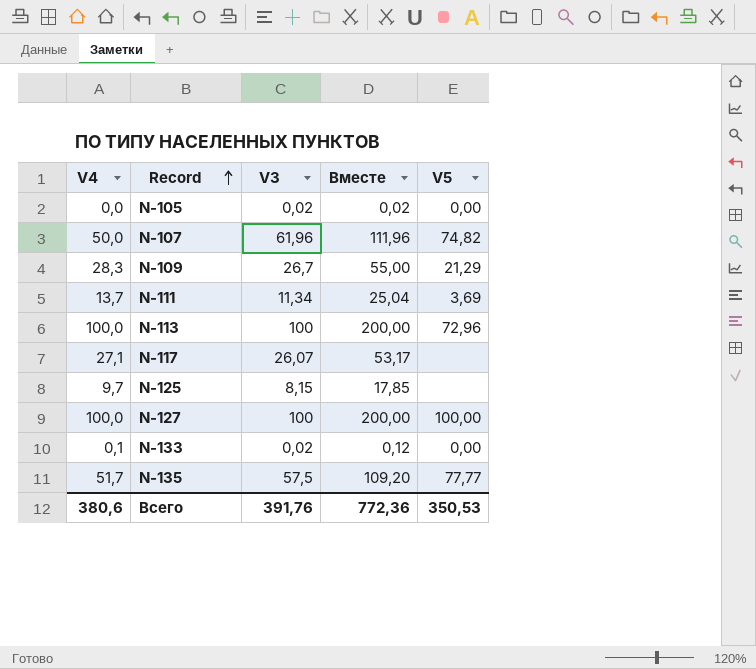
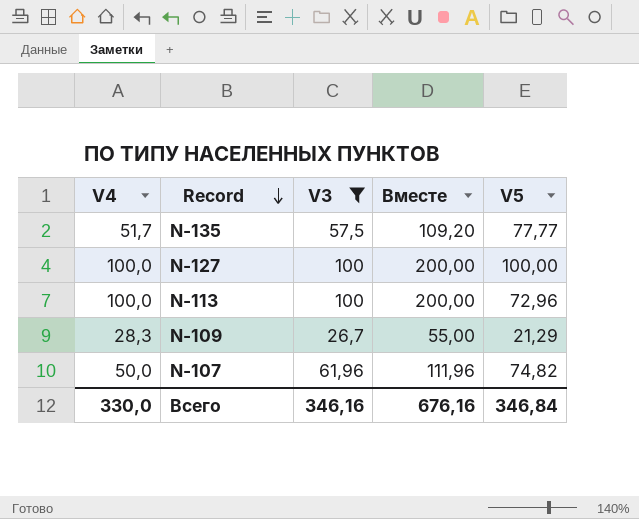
filter: none -> V3 >= 26,7
row order: Record ascending -> Record descending
Всего | V4: 380,6 -> 330,0
Всего | V3: 391,76 -> 346,16
Всего | Вместе: 772,36 -> 676,16
Всего | V5: 350,53 -> 346,84

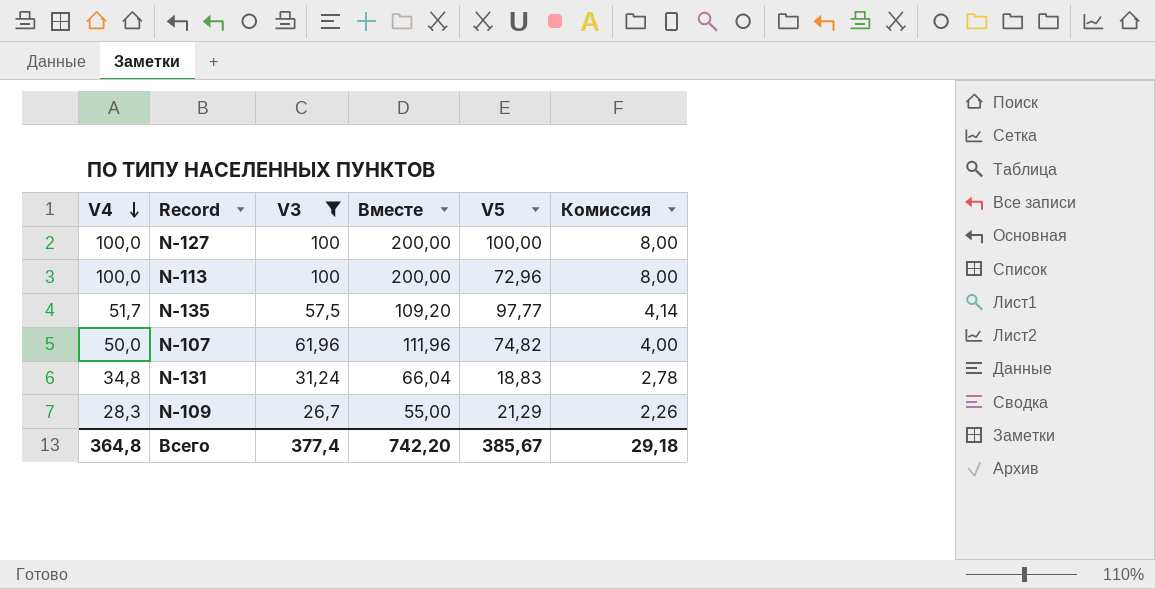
row order: Record descending -> V4 descending
column Комиссия | formula: none -> [V4] * 0,08
N-135 | V5: 77,77 -> 97,77
row N-131: none -> 34,8 | 31,24 | 66,04 | 18,83 | 2,78
Всего | V4: 330,0 -> 364,8
Всего | V3: 346,16 -> 377,4
Всего | Вместе: 676,16 -> 742,20
Всего | V5: 346,84 -> 385,67

